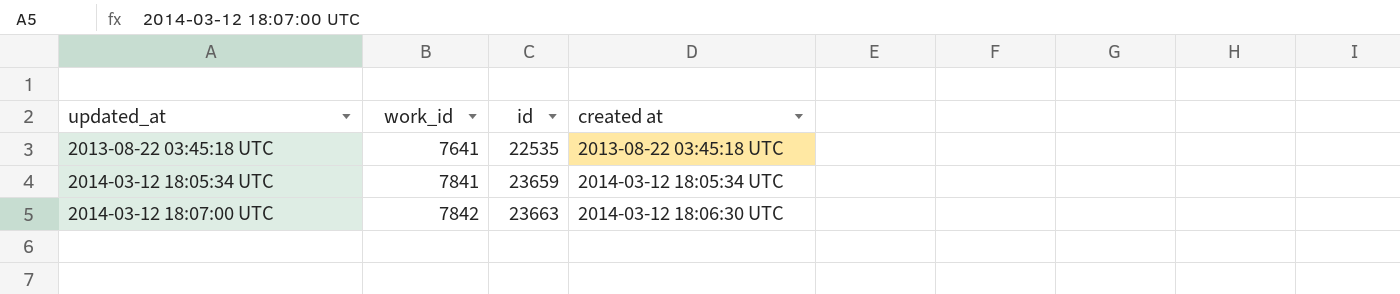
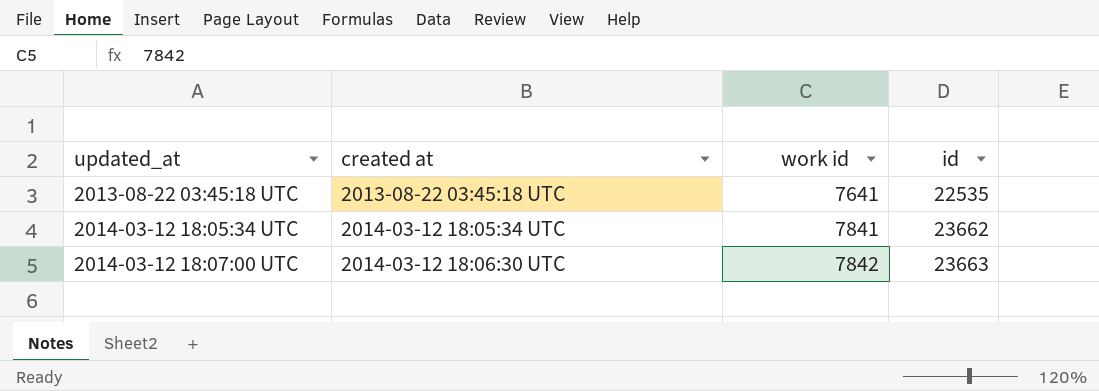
column created at | position: 4 -> 2
column name: work_id -> work id
2014-03-12 18:05:34 UTC | id: 23659 -> 23662

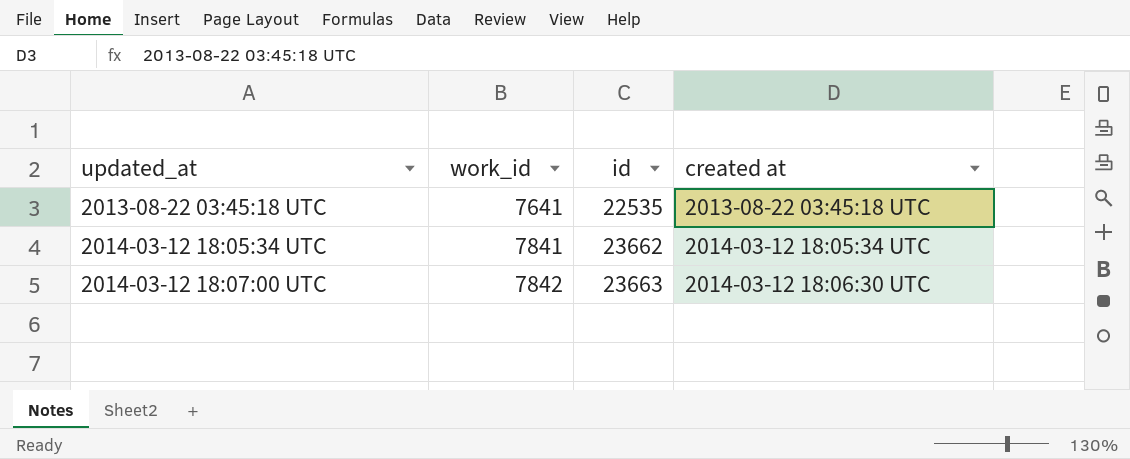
column name: work id -> work_id
column created at | position: 2 -> 4

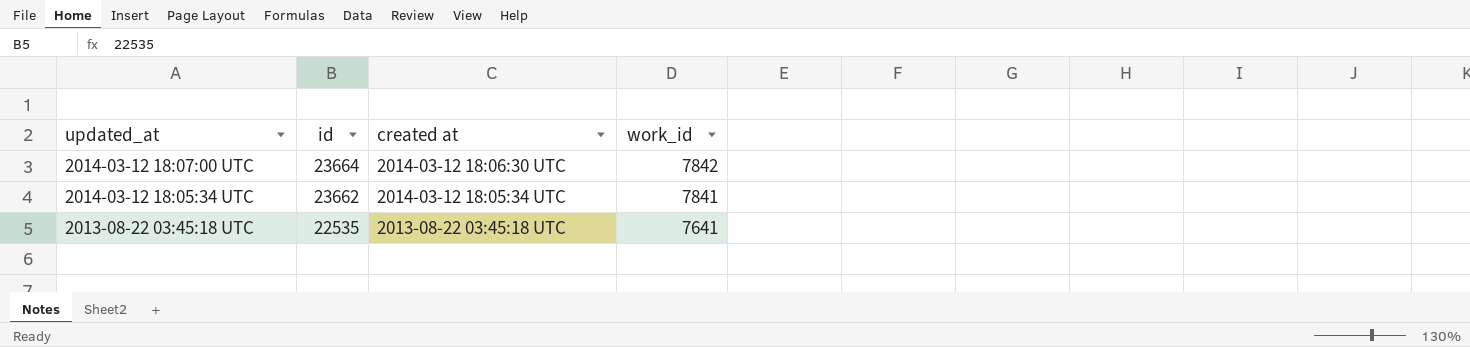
row order: updated_at ascending -> updated_at descending
column work_id | position: 2 -> 4
2014-03-12 18:07:00 UTC | id: 23663 -> 23664

